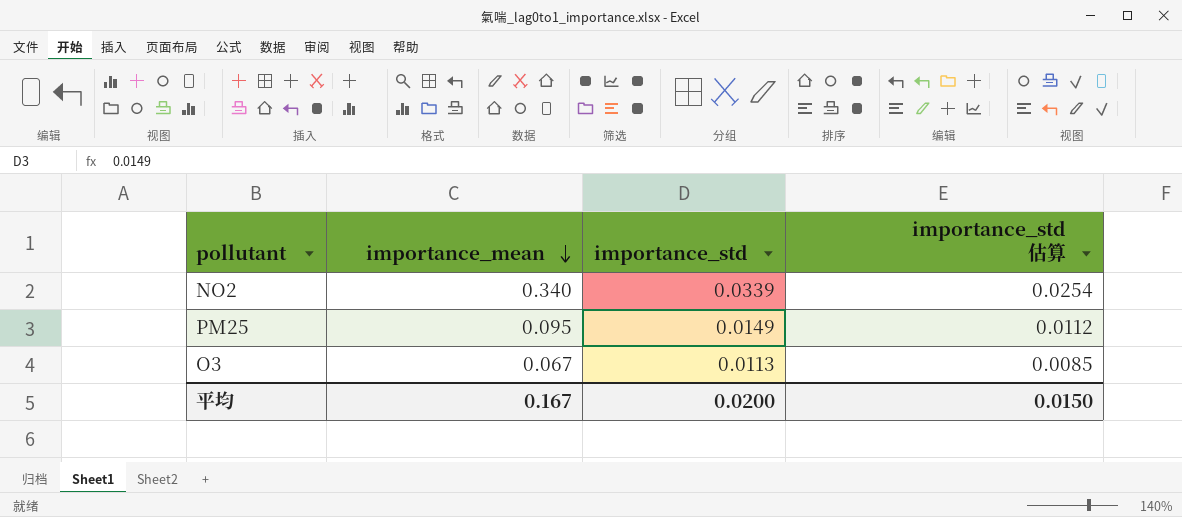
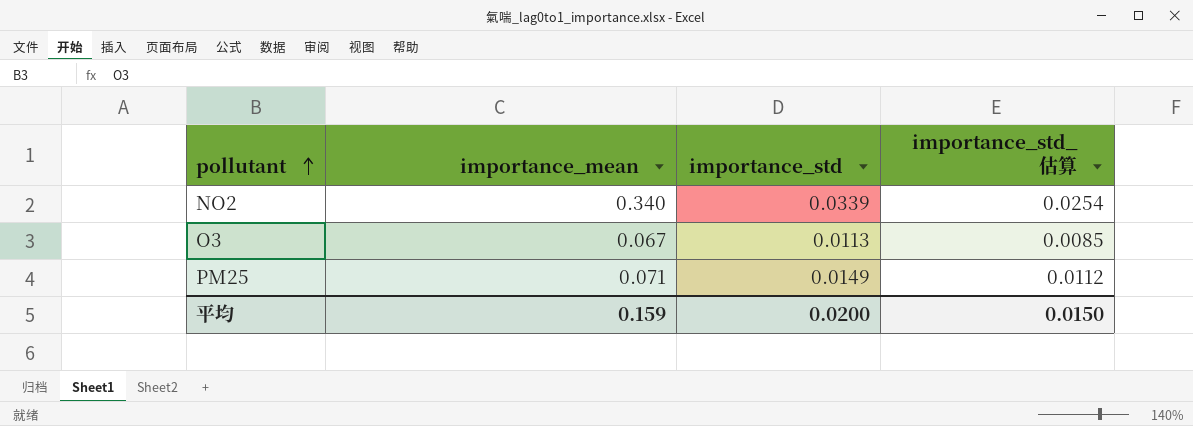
row order: importance_mean descending -> pollutant ascending
column name: importance_std 估算 -> importance_std_估算
PM25 | importance_mean: 0.095 -> 0.071
平均 | importance_mean: 0.167 -> 0.159

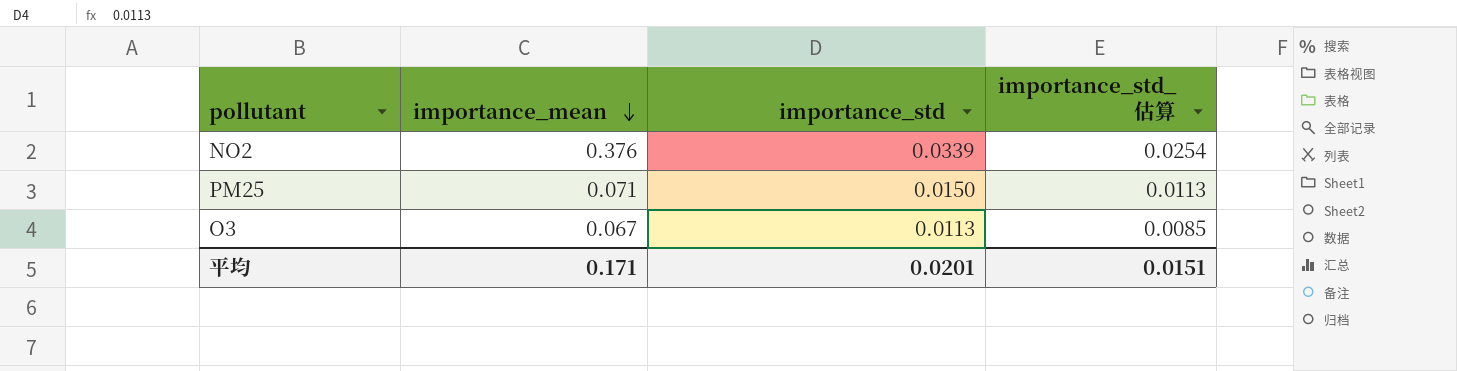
row order: pollutant ascending -> importance_mean descending
NO2 | importance_mean: 0.340 -> 0.376
PM25 | importance_std: 0.0149 -> 0.0150
PM25 | importance_std_估算: 0.0112 -> 0.0113
平均 | importance_mean: 0.159 -> 0.171
平均 | importance_std: 0.0200 -> 0.0201
平均 | importance_std_估算: 0.0150 -> 0.0151

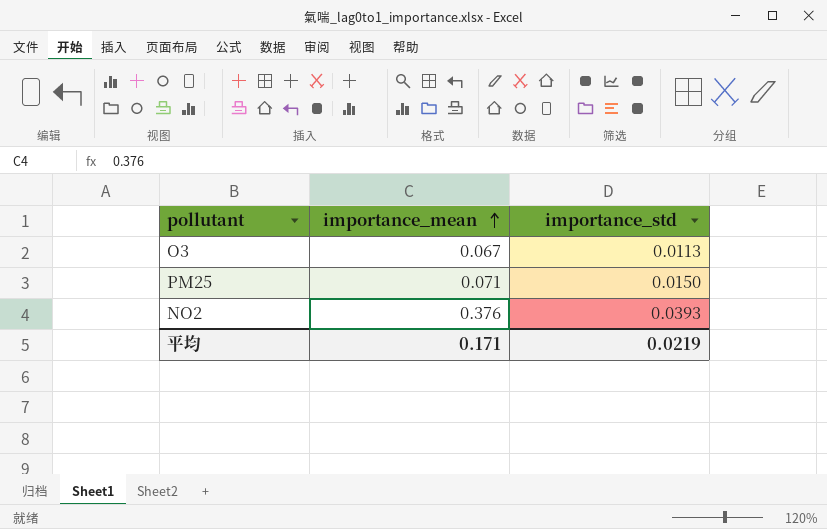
row order: importance_mean descending -> importance_mean ascending
column importance_std_估算 | formula: [importance_std] * 0.75 -> none
NO2 | importance_std: 0.0339 -> 0.0393
平均 | importance_std: 0.0201 -> 0.0219

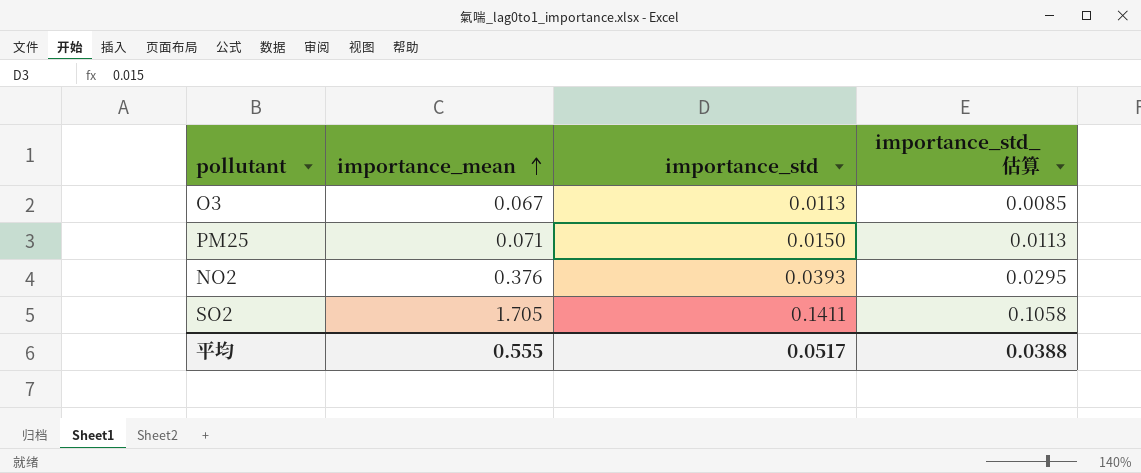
column importance_std_估算 | formula: none -> [importance_std] * 0.75
row SO2: none -> 1.705 | 0.1411 | 0.1058
平均 | importance_mean: 0.171 -> 0.555
平均 | importance_std: 0.0219 -> 0.0517

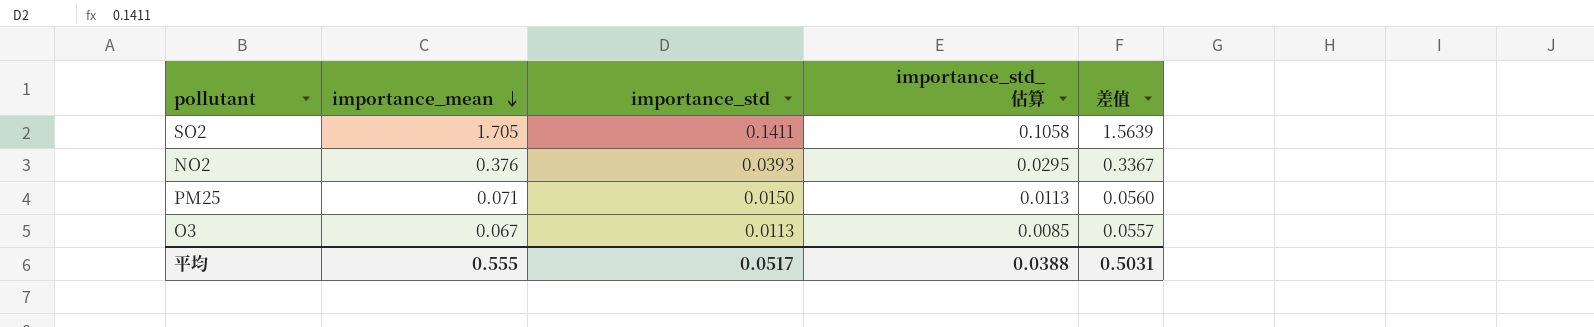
row order: importance_mean ascending -> importance_mean descending
column 差值 | formula: none -> [importance_mean] - [importance_std]

